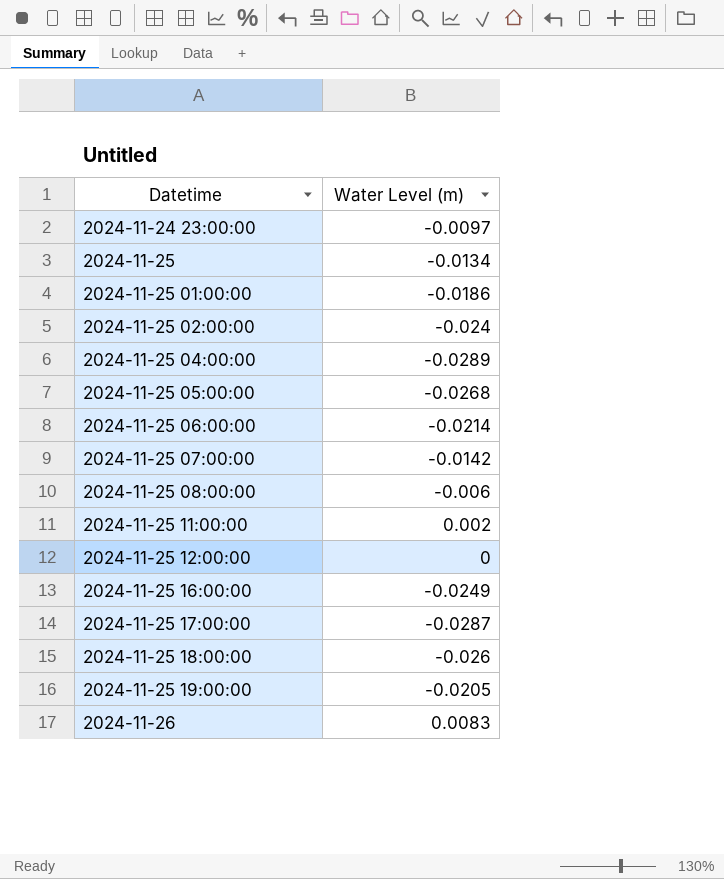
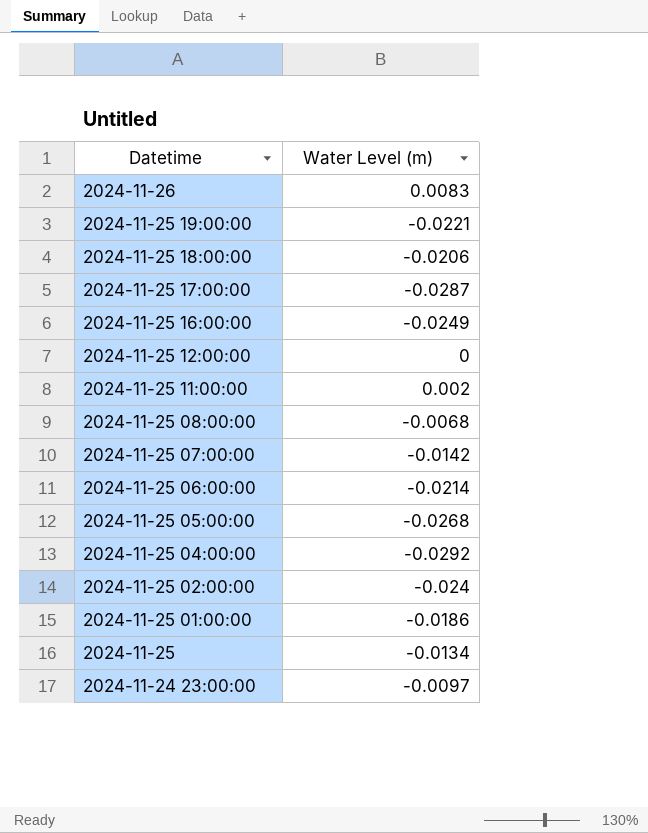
row order: Datetime ascending -> Datetime descending
2024-11-25 19:00:00 | Water Level (m): -0.0205 -> -0.0221
2024-11-25 18:00:00 | Water Level (m): -0.026 -> -0.0206
2024-11-25 08:00:00 | Water Level (m): -0.006 -> -0.0068
2024-11-25 04:00:00 | Water Level (m): -0.0289 -> -0.0292

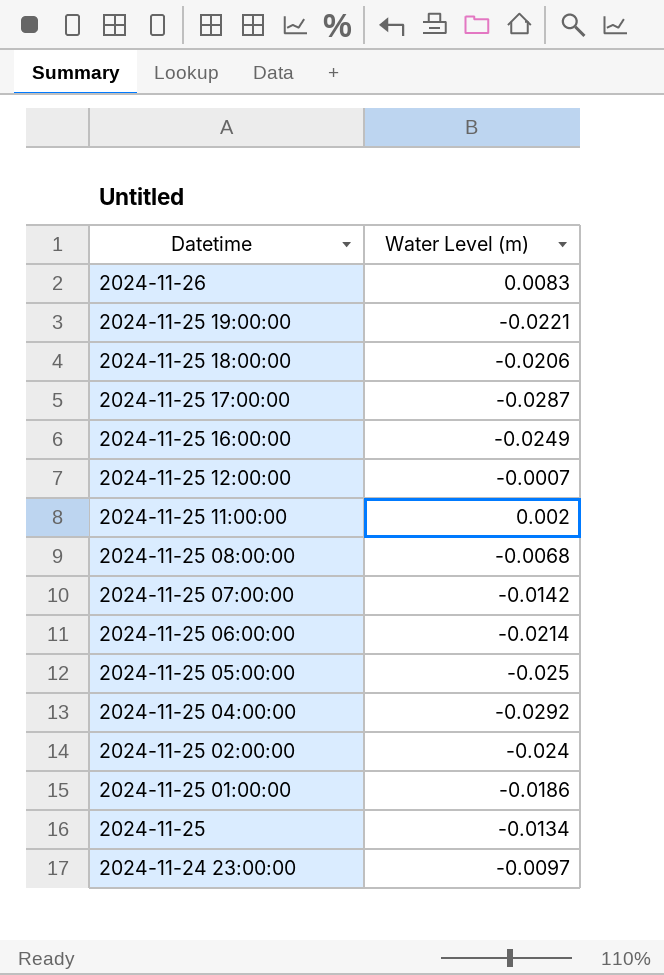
2024-11-25 12:00:00 | Water Level (m): 0 -> -0.0007
2024-11-25 05:00:00 | Water Level (m): -0.0268 -> -0.025

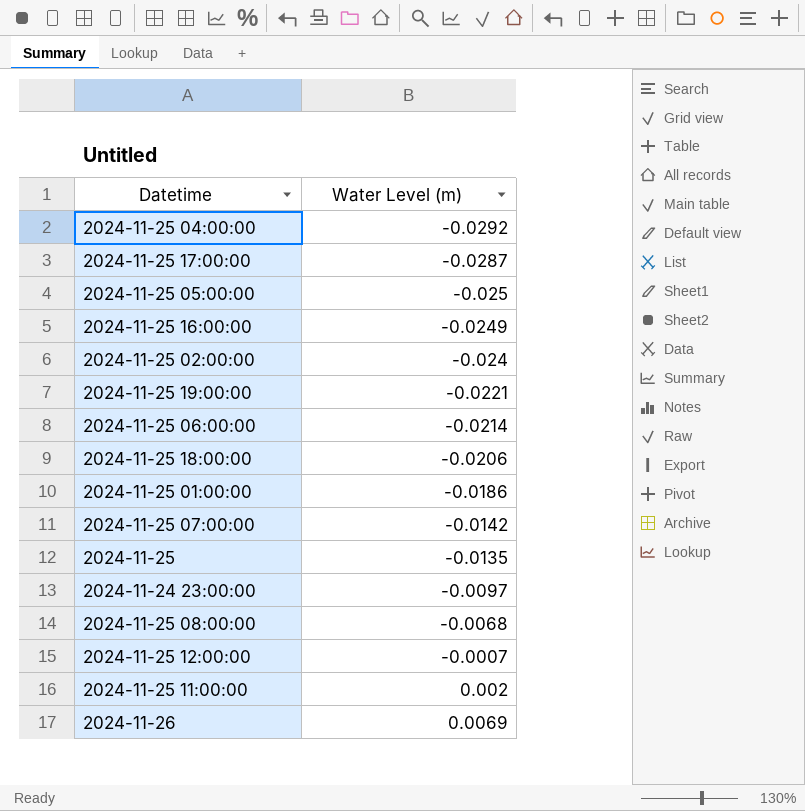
row order: Datetime descending -> Water Level (m) ascending
2024-11-25 | Water Level (m): -0.0134 -> -0.0135
2024-11-26 | Water Level (m): 0.0083 -> 0.0069

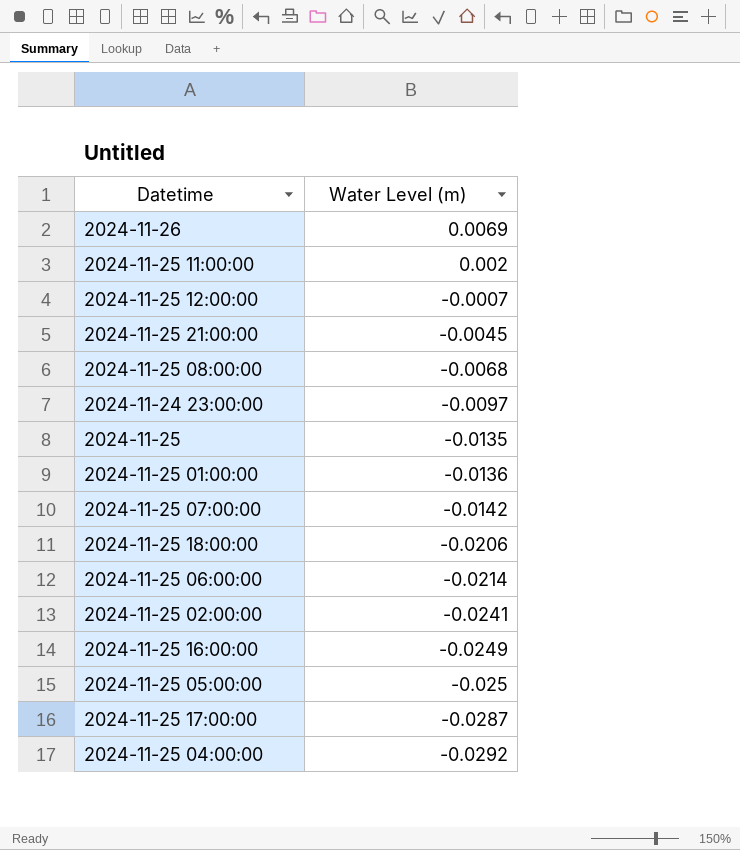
row order: Water Level (m) ascending -> Water Level (m) descending
row 2024-11-25 19:00:00: -0.0221 -> none
row 2024-11-25 21:00:00: none -> -0.0045
2024-11-25 01:00:00 | Water Level (m): -0.0186 -> -0.0136
2024-11-25 02:00:00 | Water Level (m): -0.024 -> -0.0241

